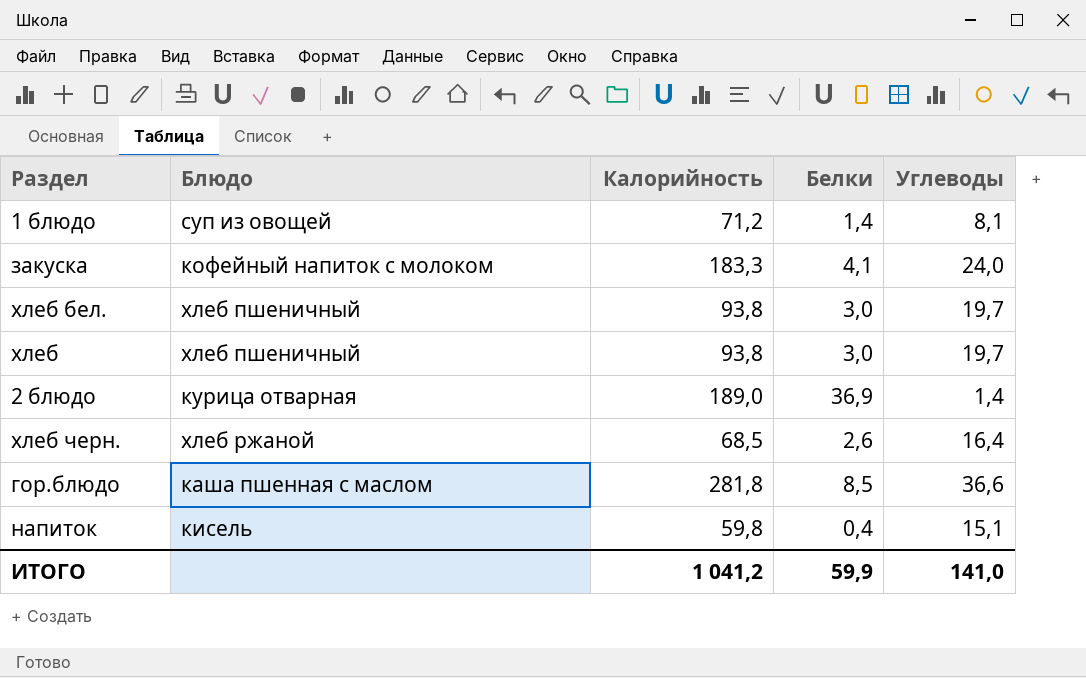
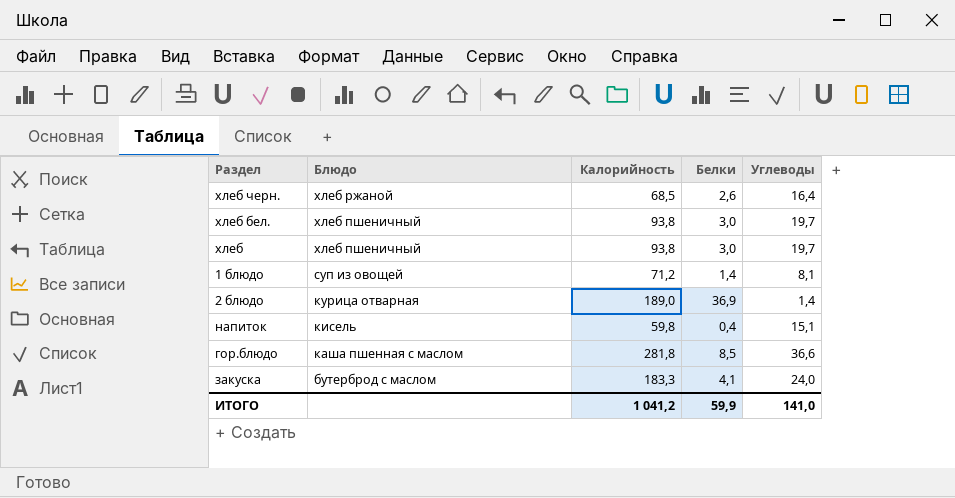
row order: none -> Блюдо descending
закуска | Блюдо: кофейный напиток с молоком -> бутерброд с маслом

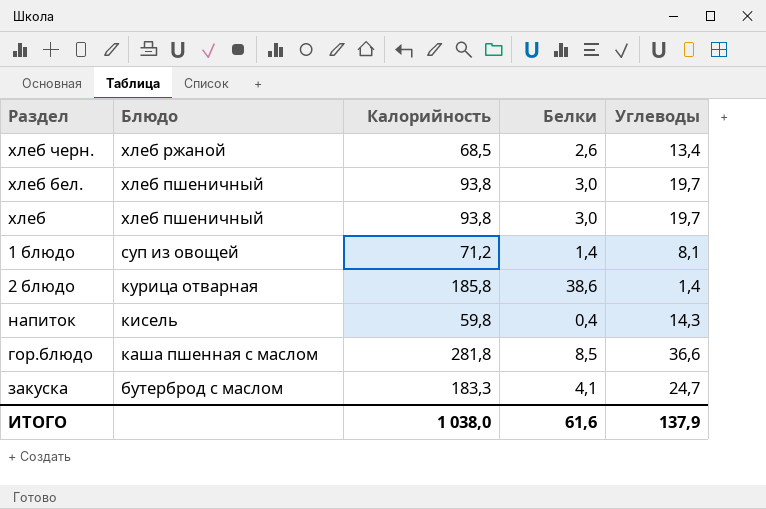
хлеб черн. | Углеводы: 16,4 -> 13,4
2 блюдо | Калорийность: 189,0 -> 185,8
2 блюдо | Белки: 36,9 -> 38,6
напиток | Углеводы: 15,1 -> 14,3
закуска | Углеводы: 24,0 -> 24,7
ИТОГО | Калорийность: 1 041,2 -> 1 038,0
ИТОГО | Белки: 59,9 -> 61,6
ИТОГО | Углеводы: 141,0 -> 137,9

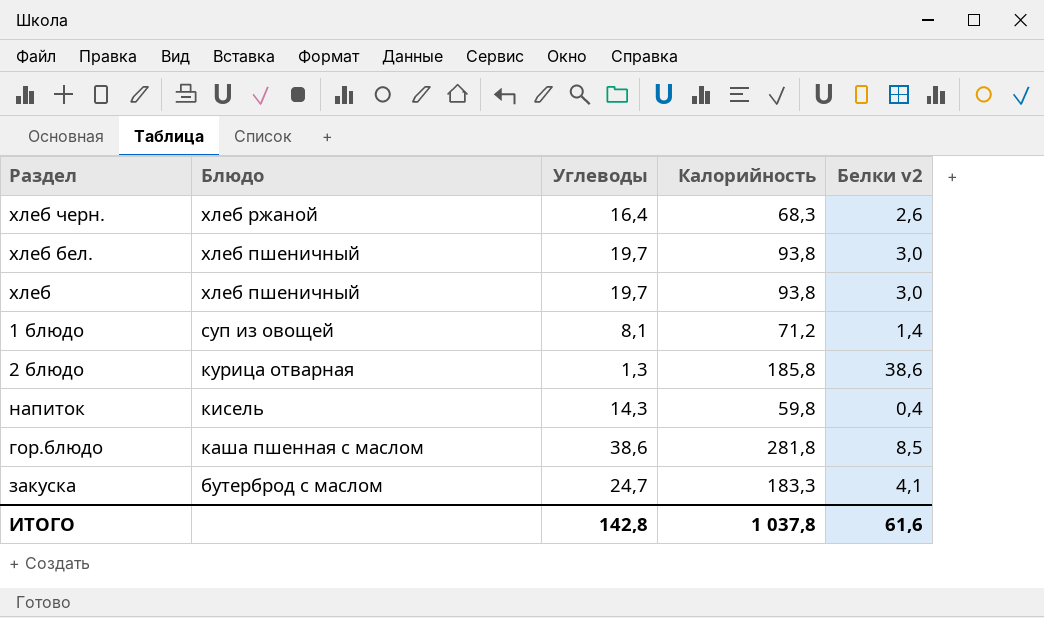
column Углеводы | position: 5 -> 3
column name: Белки -> Белки v2
хлеб черн. | Углеводы: 13,4 -> 16,4
хлеб черн. | Калорийность: 68,5 -> 68,3
2 блюдо | Углеводы: 1,4 -> 1,3
гор.блюдо | Углеводы: 36,6 -> 38,6
ИТОГО | Углеводы: 137,9 -> 142,8
ИТОГО | Калорийность: 1 038,0 -> 1 037,8

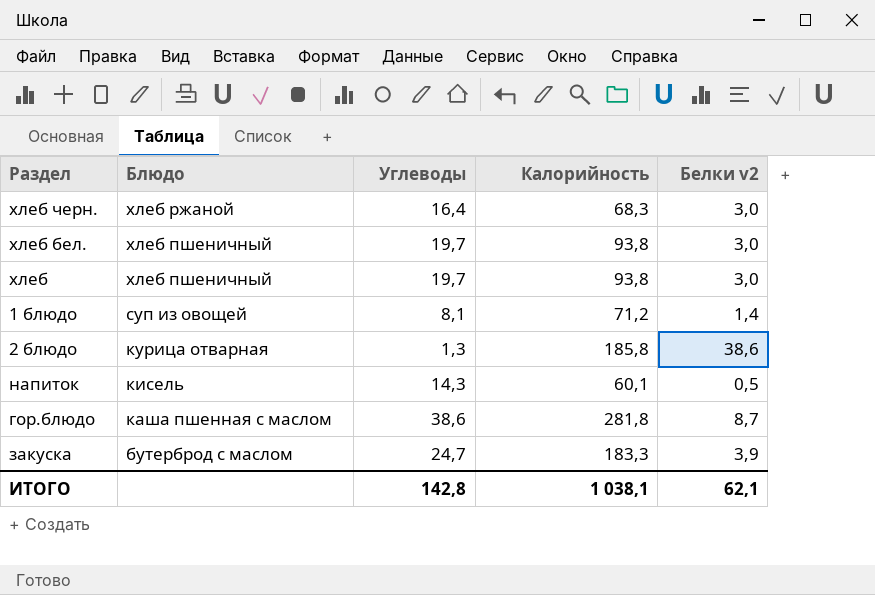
хлеб черн. | Белки v2: 2,6 -> 3,0
напиток | Калорийность: 59,8 -> 60,1
напиток | Белки v2: 0,4 -> 0,5
гор.блюдо | Белки v2: 8,5 -> 8,7
закуска | Белки v2: 4,1 -> 3,9
ИТОГО | Калорийность: 1 037,8 -> 1 038,1
ИТОГО | Белки v2: 61,6 -> 62,1

